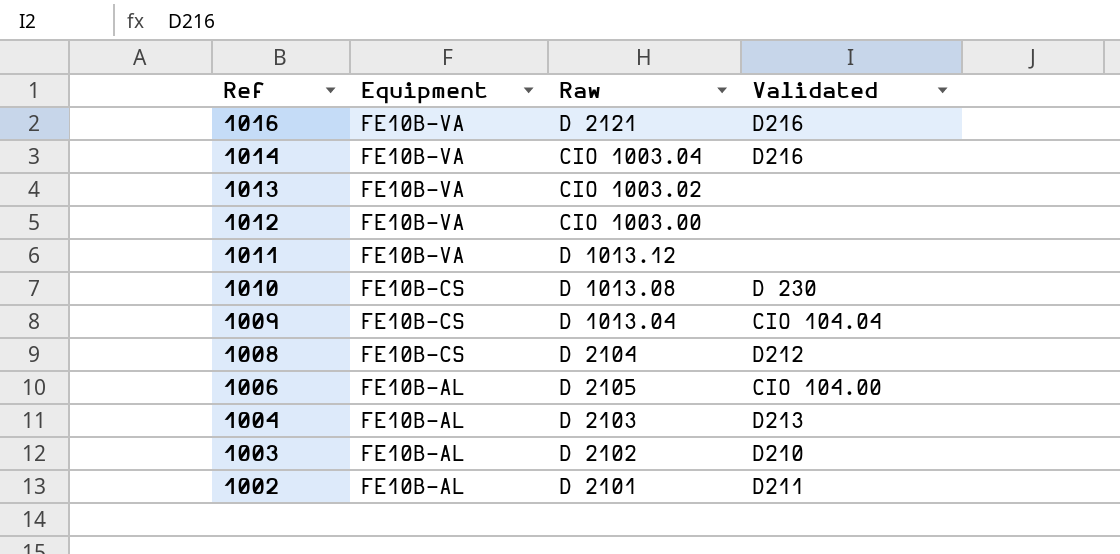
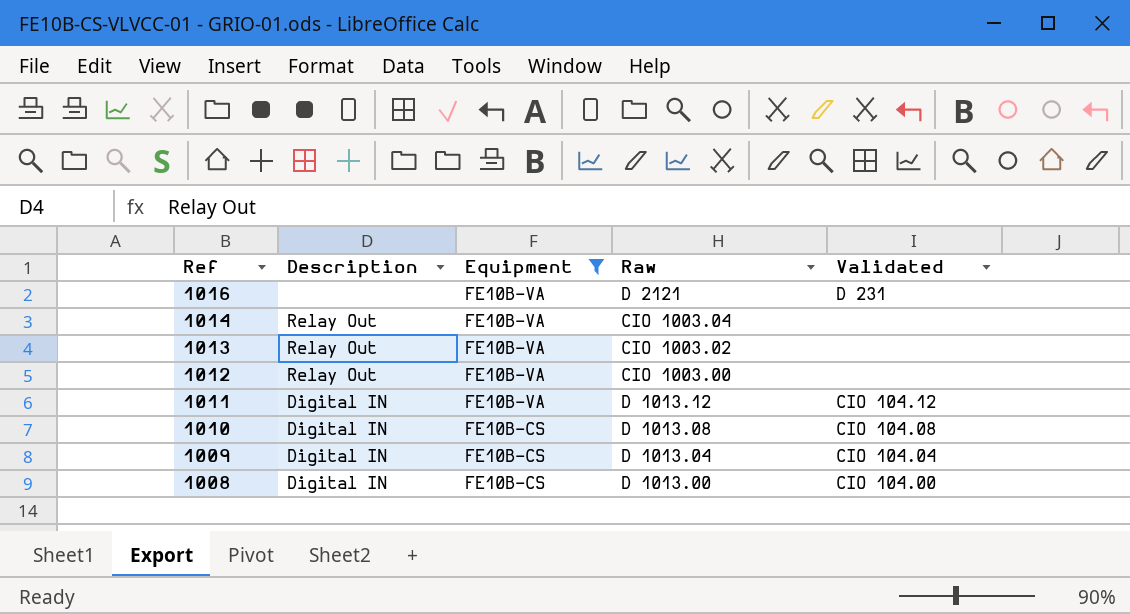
filter: none -> Equipment != FE10B-AL
column Description | position: none -> 2
1016 | Validated: D216 -> D 231
1014 | Validated: D216 -> none
1011 | Validated: none -> CIO 104.12
1010 | Validated: D 230 -> CIO 104.08
1008 | Raw: D 2104 -> D 1013.00
1008 | Validated: D212 -> CIO 104.00

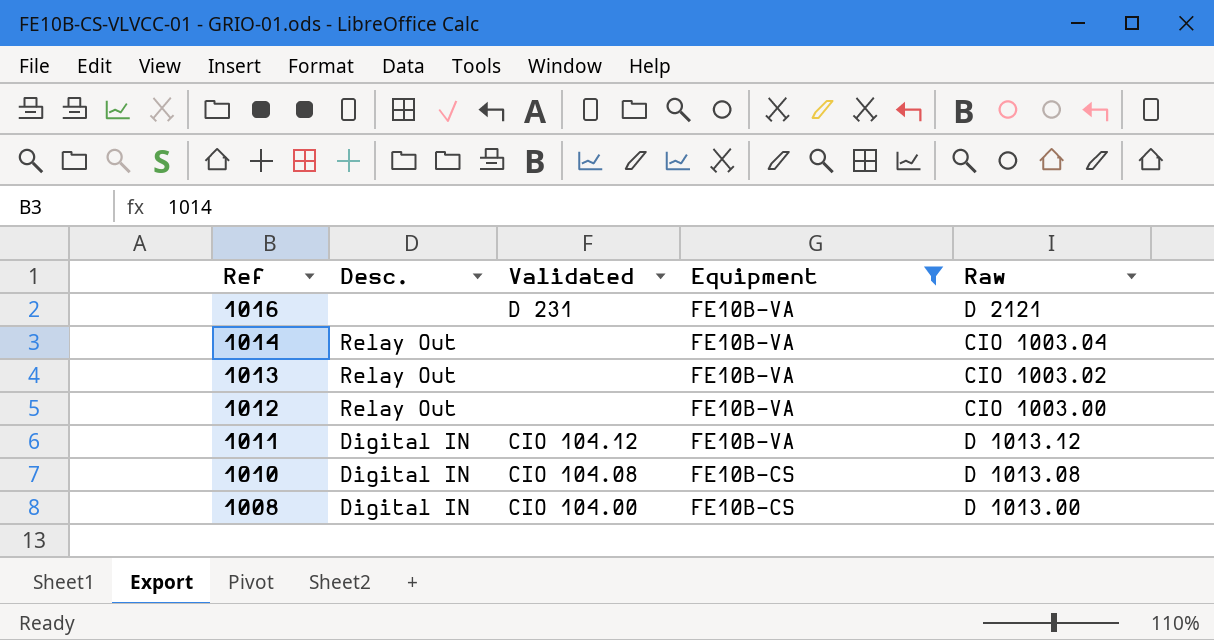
column name: Description -> Desc.
column Validated | position: 5 -> 3
row 1009: Digital IN | FE10B-CS | D 1013.04 | CIO 104.04 -> none

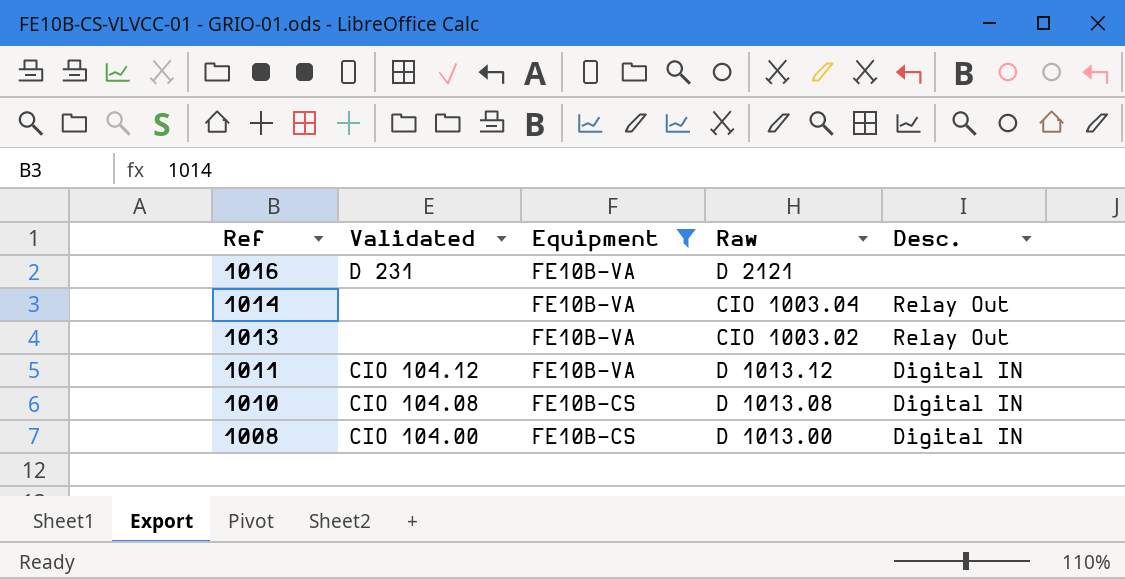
column Desc. | position: 2 -> 5
row 1012: Relay Out | none | FE10B-VA | CIO 1003.00 -> none

